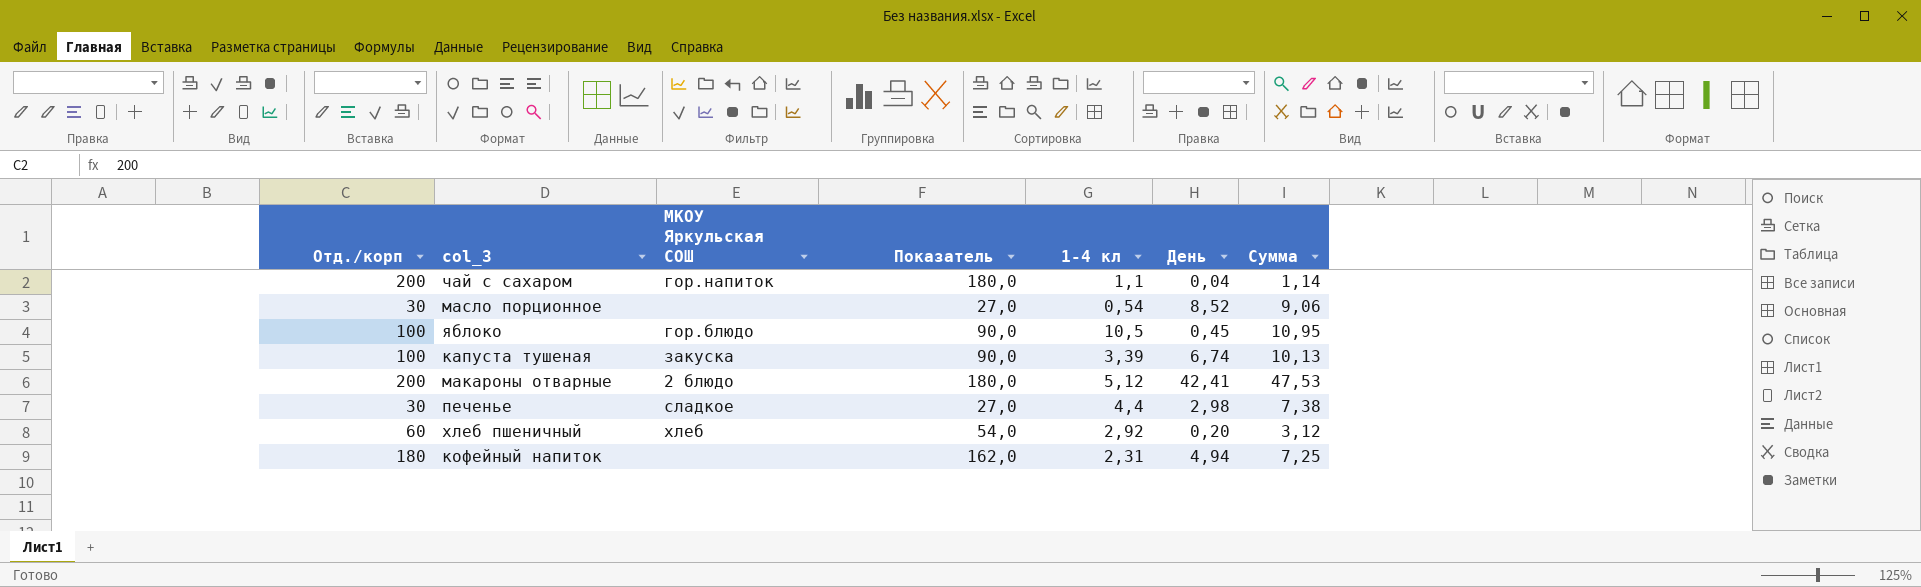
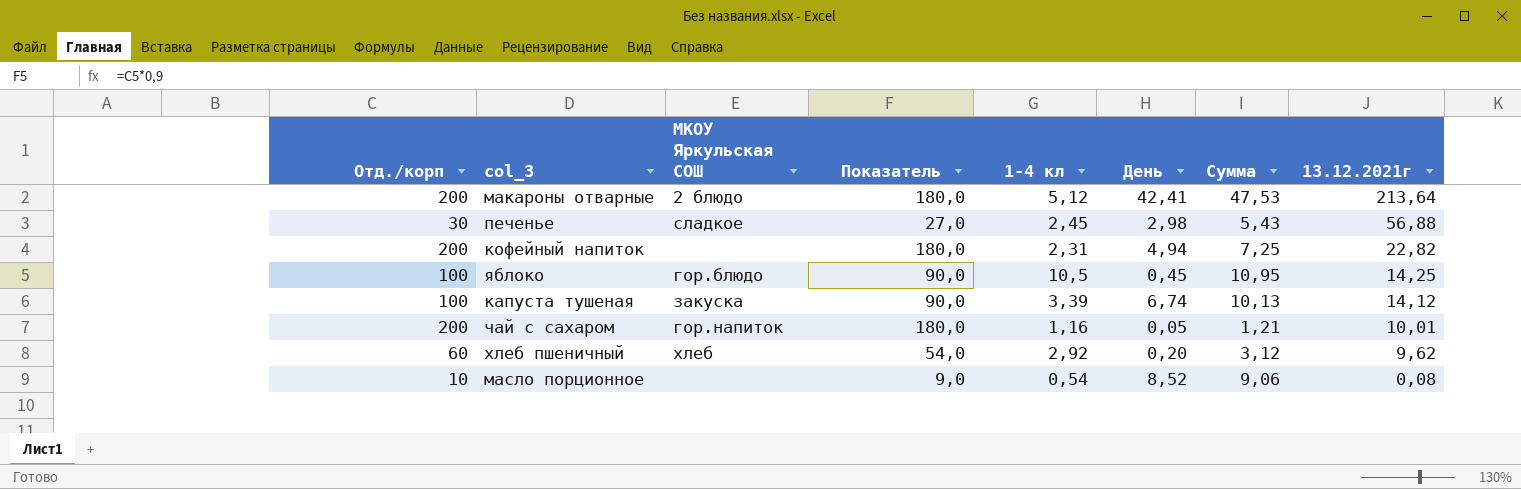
row order: none -> 13.12.2021г descending
column 13.12.2021г | position: none -> 8
печенье | 1-4 кл: 4,4 -> 2,45
печенье | Сумма: 7,38 -> 5,43
кофейный напиток | Отд./корп: 180 -> 200
кофейный напиток | Показатель: 162,0 -> 180,0
чай с сахаром | 1-4 кл: 1,1 -> 1,16
чай с сахаром | День: 0,04 -> 0,05
чай с сахаром | Сумма: 1,14 -> 1,21
масло порционное | Отд./корп: 30 -> 10
масло порционное | Показатель: 27,0 -> 9,0

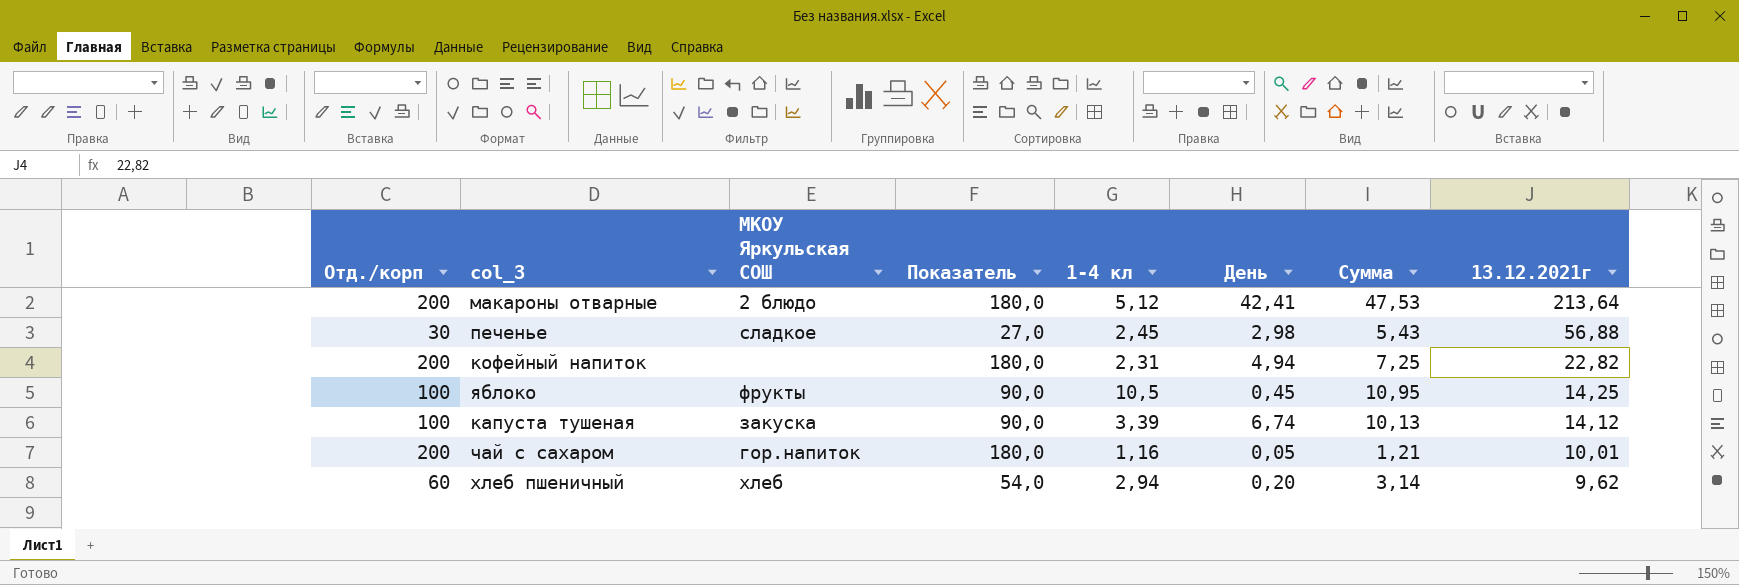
row масло порционное: 10 | none | 9,0 | 0,54 | 8,52 | 9,06 | 0,08 -> none
яблоко | МКОУ Яркульская СОШ: гор.блюдо -> фрукты
хлеб пшеничный | 1-4 кл: 2,92 -> 2,94
хлеб пшеничный | Сумма: 3,12 -> 3,14

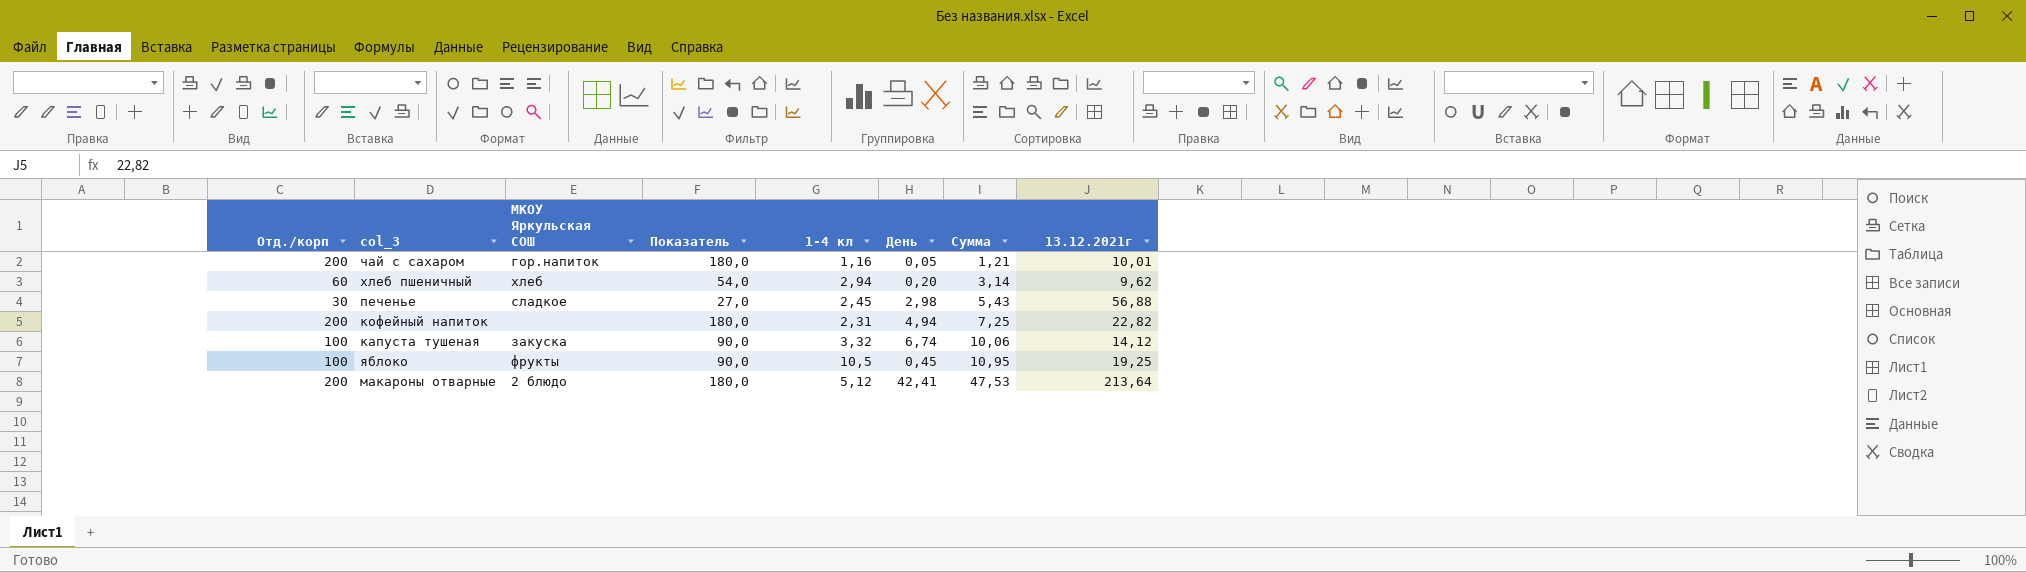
row order: 13.12.2021г descending -> Сумма ascending
капуста тушеная | 1-4 кл: 3,39 -> 3,32
капуста тушеная | Сумма: 10,13 -> 10,06
яблоко | 13.12.2021г: 14,25 -> 19,25

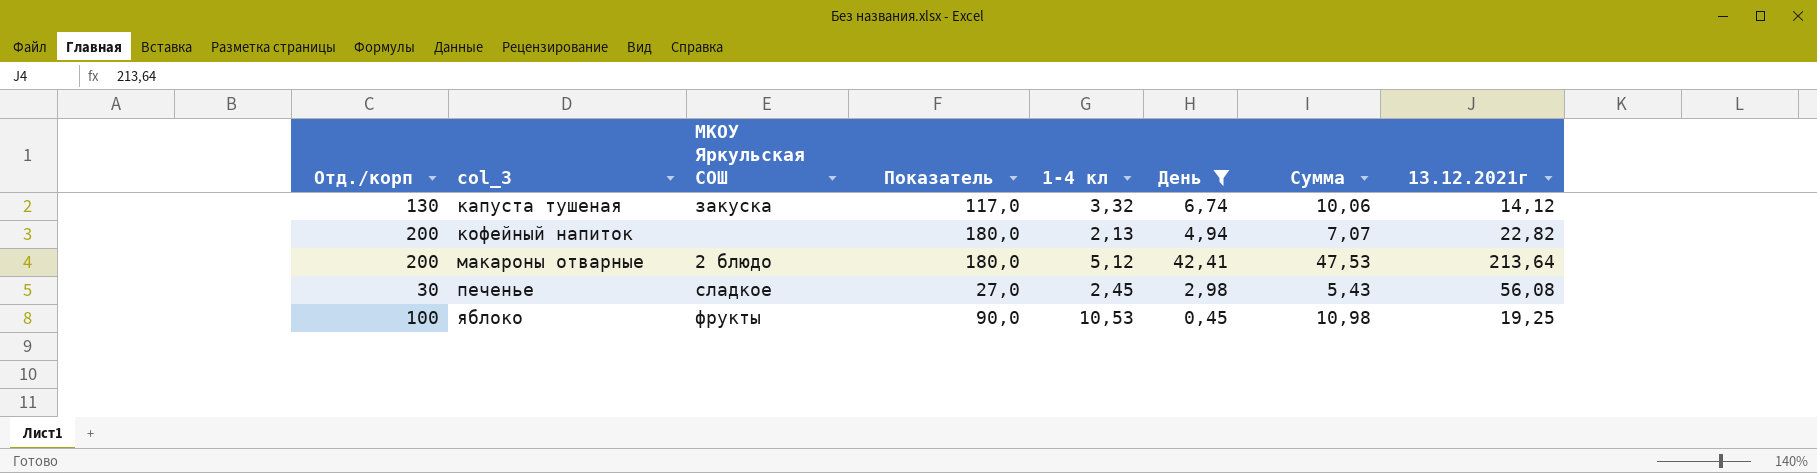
filter: none -> День >= 0,45
row order: Сумма ascending -> col_3 ascending
капуста тушеная | Отд./корп: 100 -> 130
капуста тушеная | Показатель: 90,0 -> 117,0
кофейный напиток | 1-4 кл: 2,31 -> 2,13
кофейный напиток | Сумма: 7,25 -> 7,07
печенье | 13.12.2021г: 56,88 -> 56,08
яблоко | 1-4 кл: 10,5 -> 10,53
яблоко | Сумма: 10,95 -> 10,98

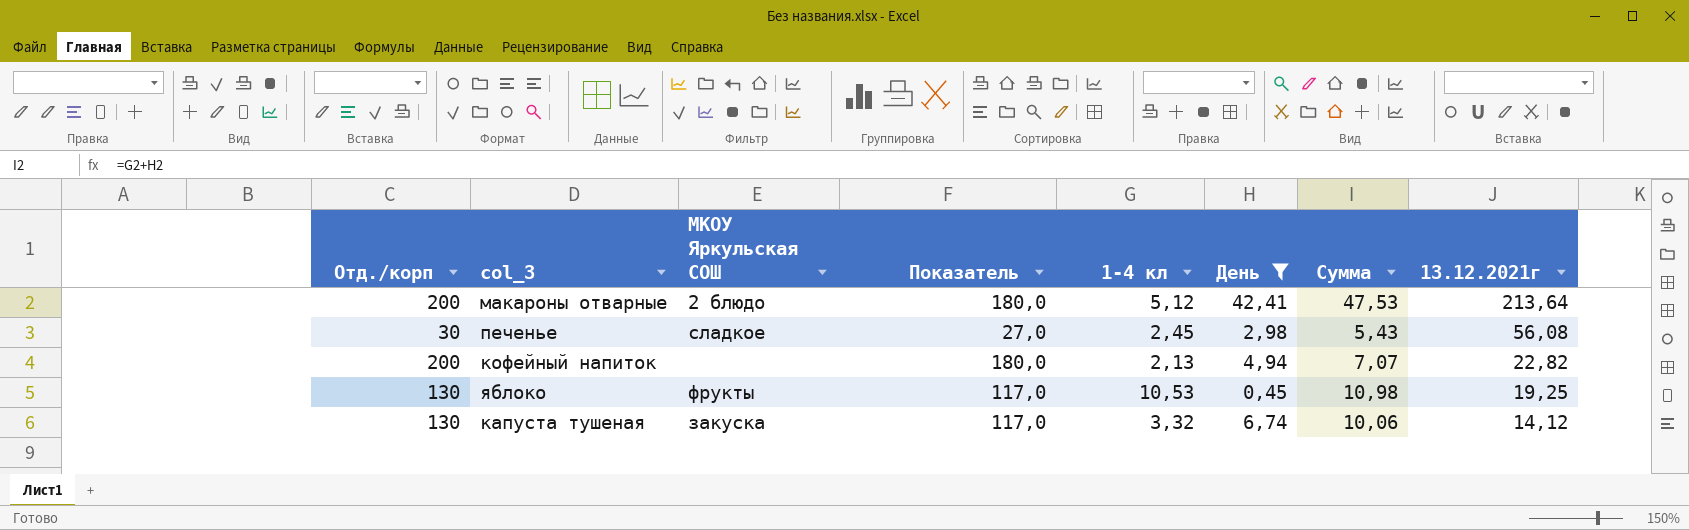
row order: col_3 ascending -> 13.12.2021г descending
яблоко | Отд./корп: 100 -> 130
яблоко | Показатель: 90,0 -> 117,0

